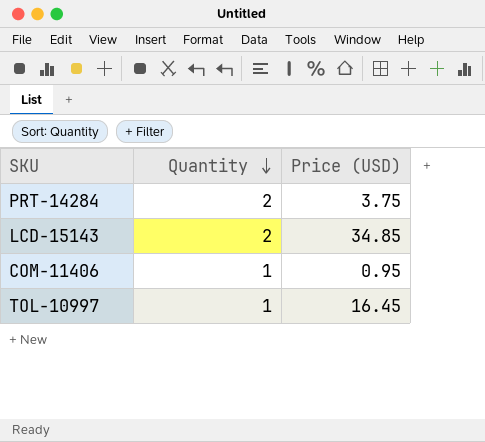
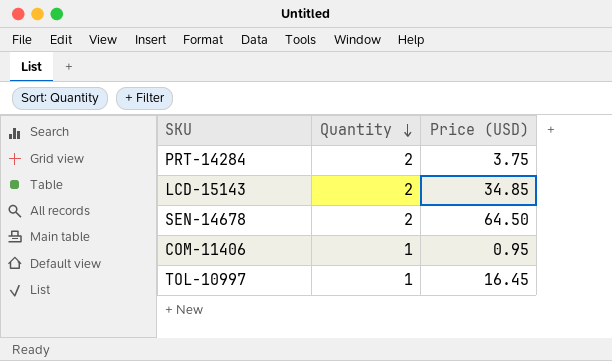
row SEN-14678: none -> 2 | 64.50

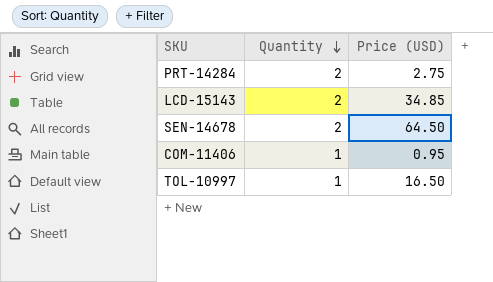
PRT-14284 | Price (USD): 3.75 -> 2.75
TOL-10997 | Price (USD): 16.45 -> 16.50

